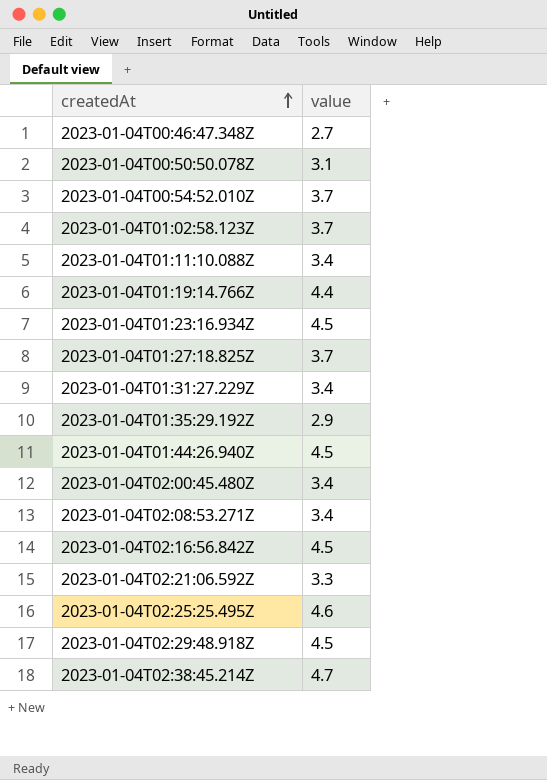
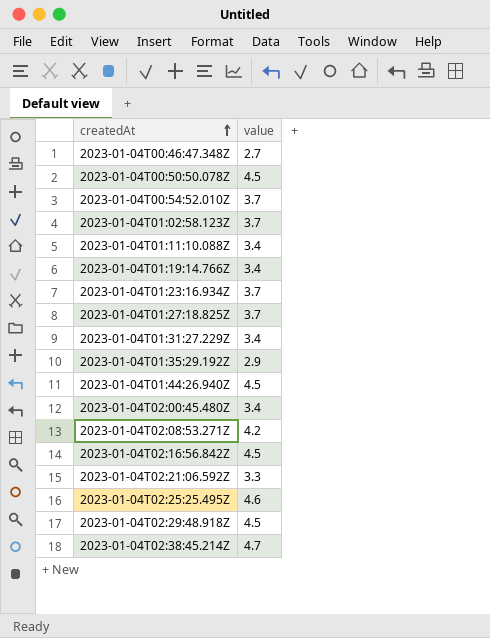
2023-01-04T00:50:50.078Z | value: 3.1 -> 4.5
2023-01-04T01:19:14.766Z | value: 4.4 -> 3.4
2023-01-04T01:23:16.934Z | value: 4.5 -> 3.7
2023-01-04T02:08:53.271Z | value: 3.4 -> 4.2

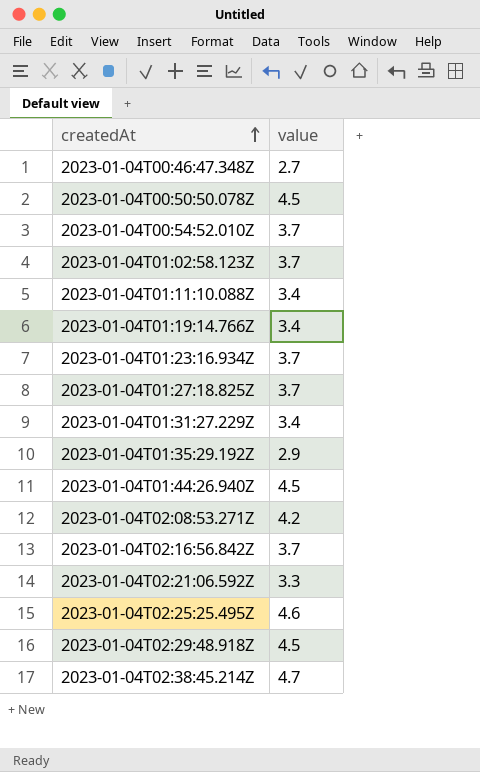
row 2023-01-04T02:00:45.480Z: 3.4 -> none
2023-01-04T02:16:56.842Z | value: 4.5 -> 3.7

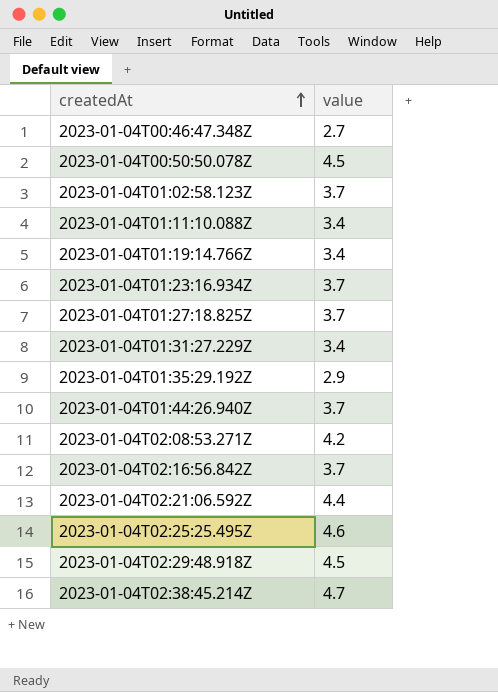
row 2023-01-04T00:54:52.010Z: 3.7 -> none
2023-01-04T01:44:26.940Z | value: 4.5 -> 3.7
2023-01-04T02:21:06.592Z | value: 3.3 -> 4.4

